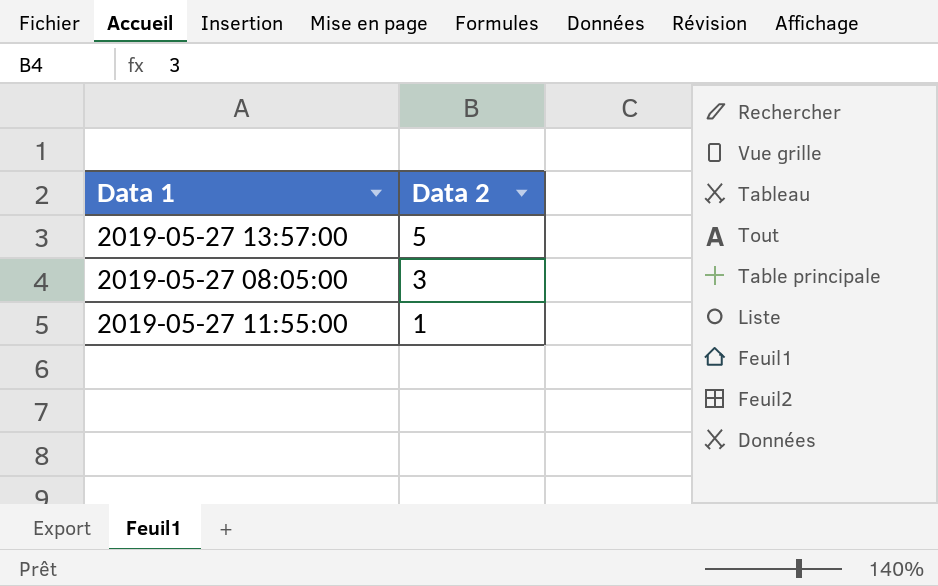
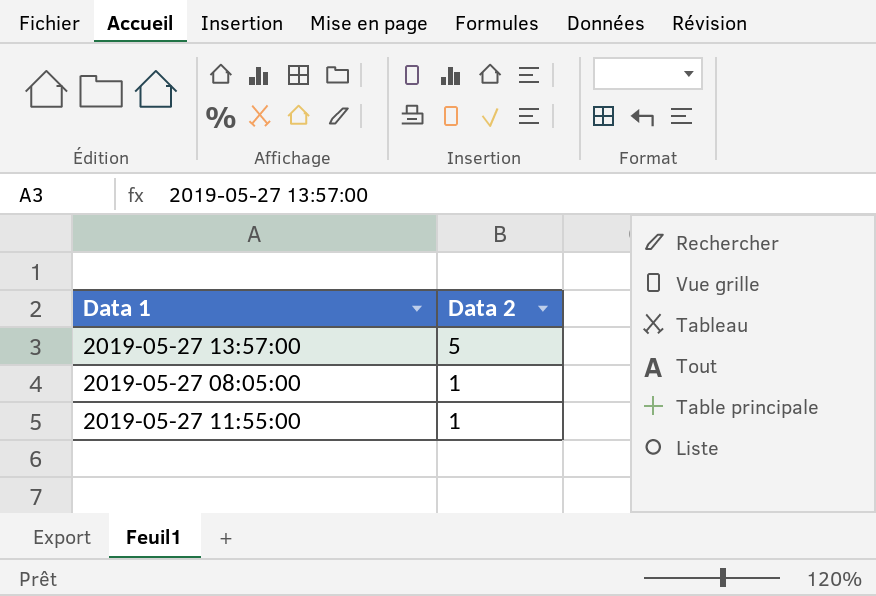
2019-05-27 08:05:00 | Data 2: 3 -> 1

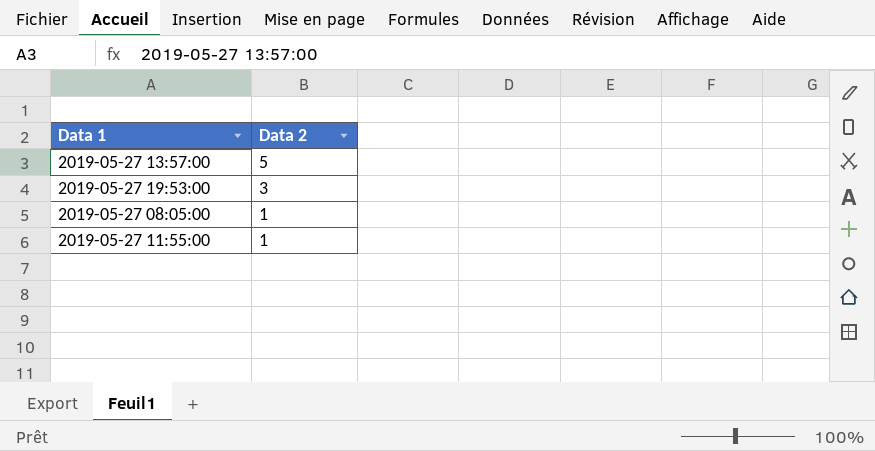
row 2019-05-27 19:53:00: none -> 3

